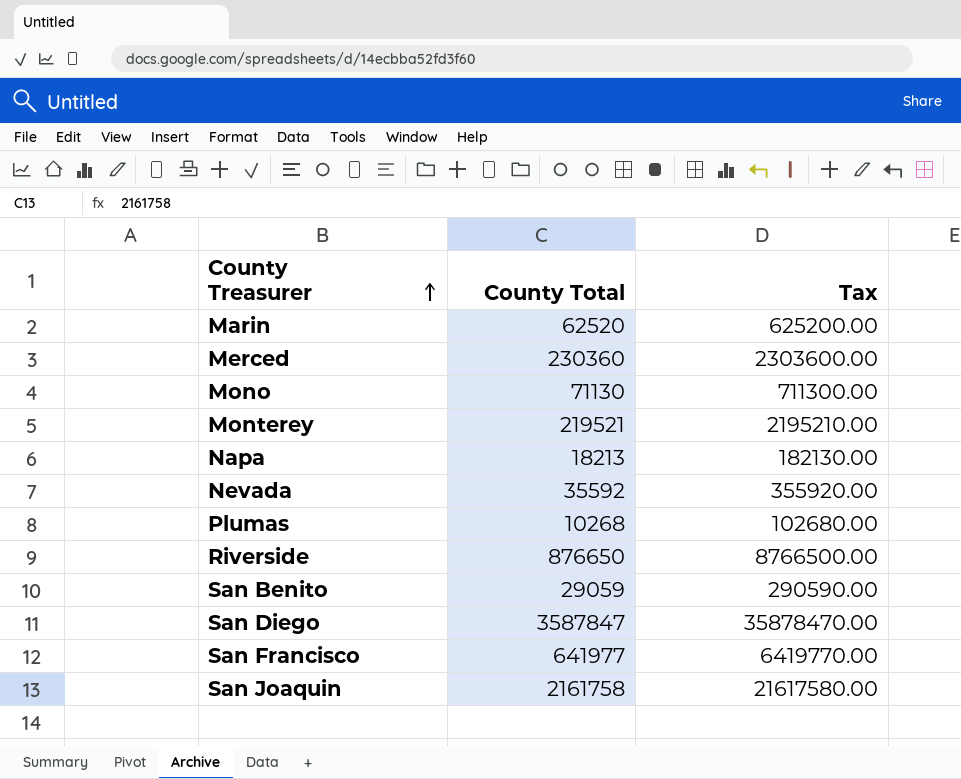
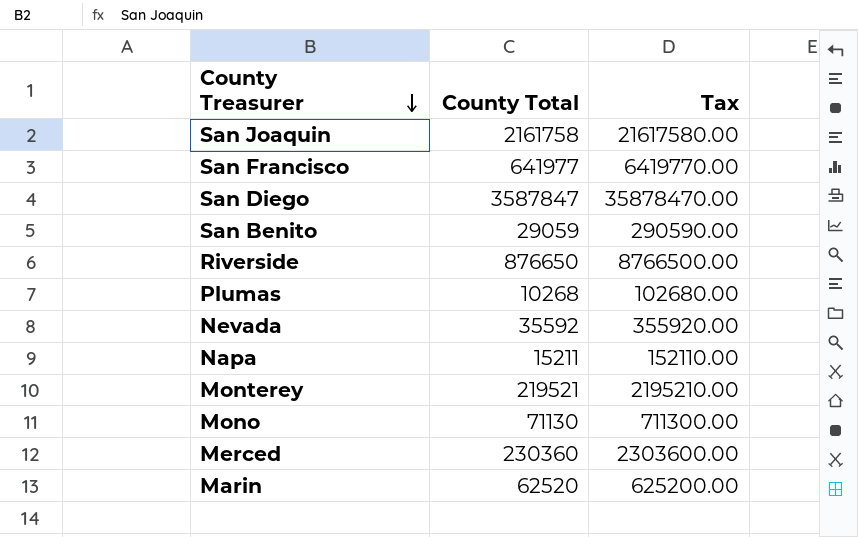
row order: County Treasurer ascending -> County Treasurer descending
Napa | County Total: 18213 -> 15211
Napa | Tax: 182130.00 -> 152110.00

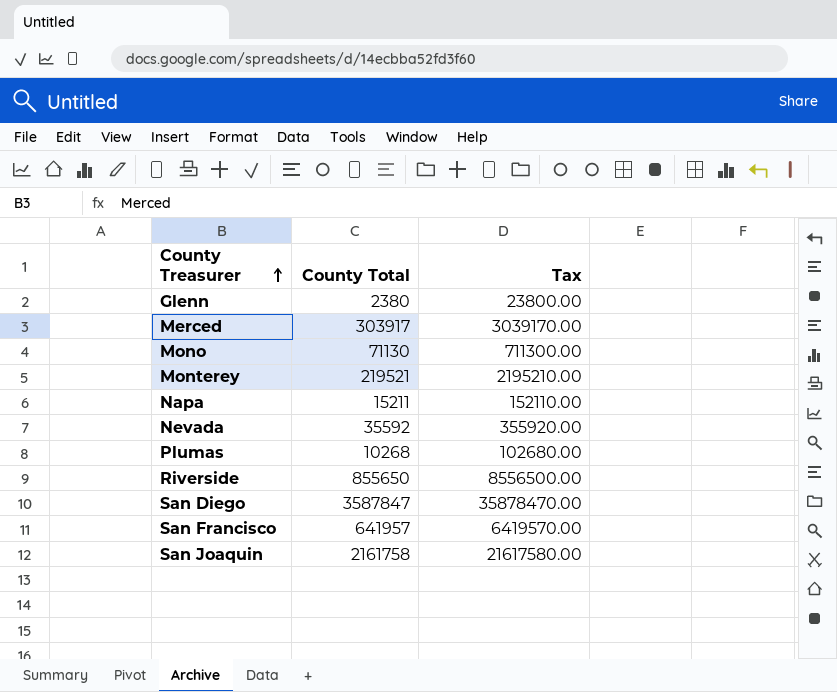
row order: County Treasurer descending -> County Treasurer ascending
row San Benito: 29059 | 290590.00 -> none
row Marin: 62520 | 625200.00 -> none
row Glenn: none -> 2380 | 23800.00
Merced | County Total: 230360 -> 303917
Merced | Tax: 2303600.00 -> 3039170.00
Riverside | County Total: 876650 -> 855650
Riverside | Tax: 8766500.00 -> 8556500.00
San Francisco | County Total: 641977 -> 641957
San Francisco | Tax: 6419770.00 -> 6419570.00

